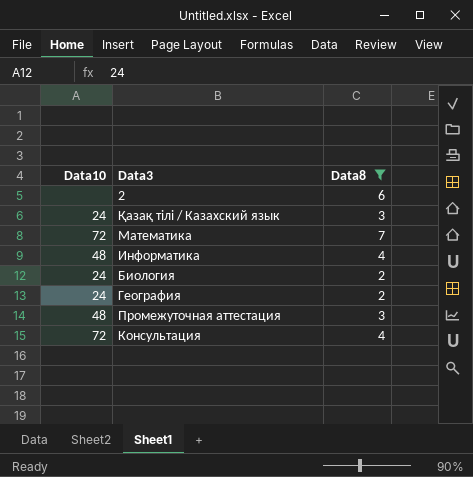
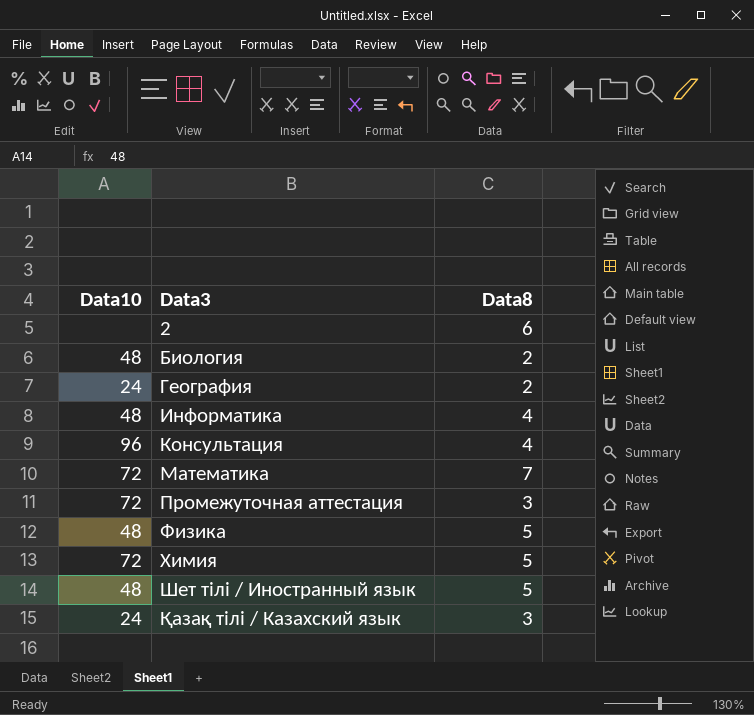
filter: Data8 != 5 -> none
row order: none -> Data3 ascending
Биология | Data10: 24 -> 48
Консультация | Data10: 72 -> 96
Промежуточная аттестация | Data10: 48 -> 72

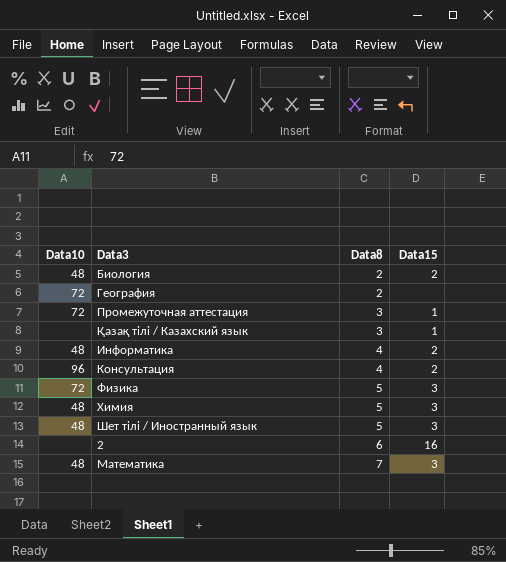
row order: Data3 ascending -> Data8 ascending
column Data15 | position: none -> 4
География | Data10: 24 -> 72
Қазақ тілі / Казахский язык | Data10: 24 -> none
Физика | Data10: 48 -> 72
Химия | Data10: 72 -> 48
Математика | Data10: 72 -> 48

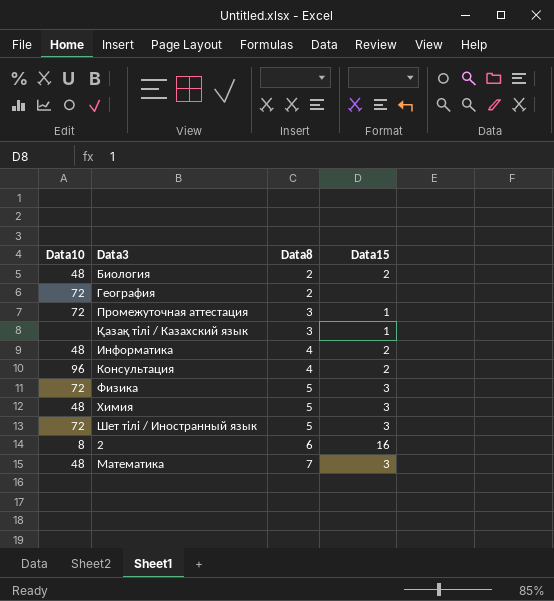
Шет тілі / Иностранный язык | Data10: 48 -> 72
2 | Data10: none -> 8

